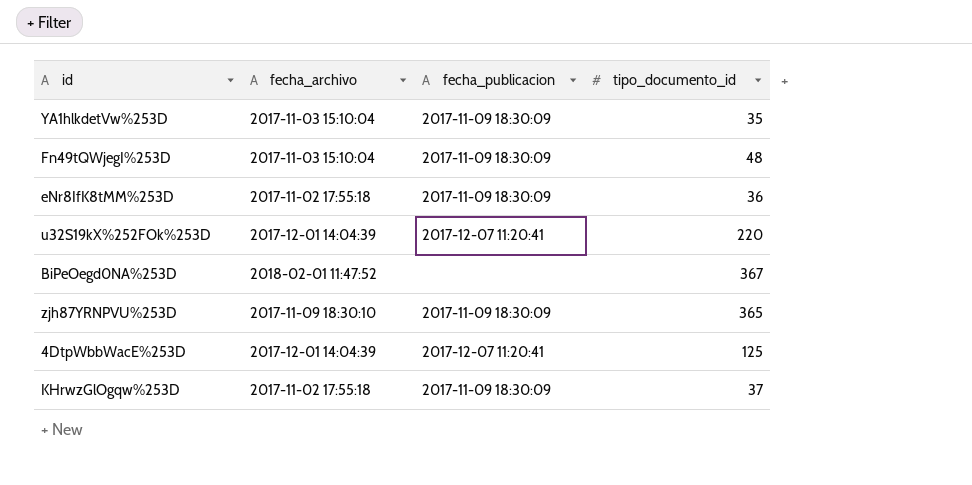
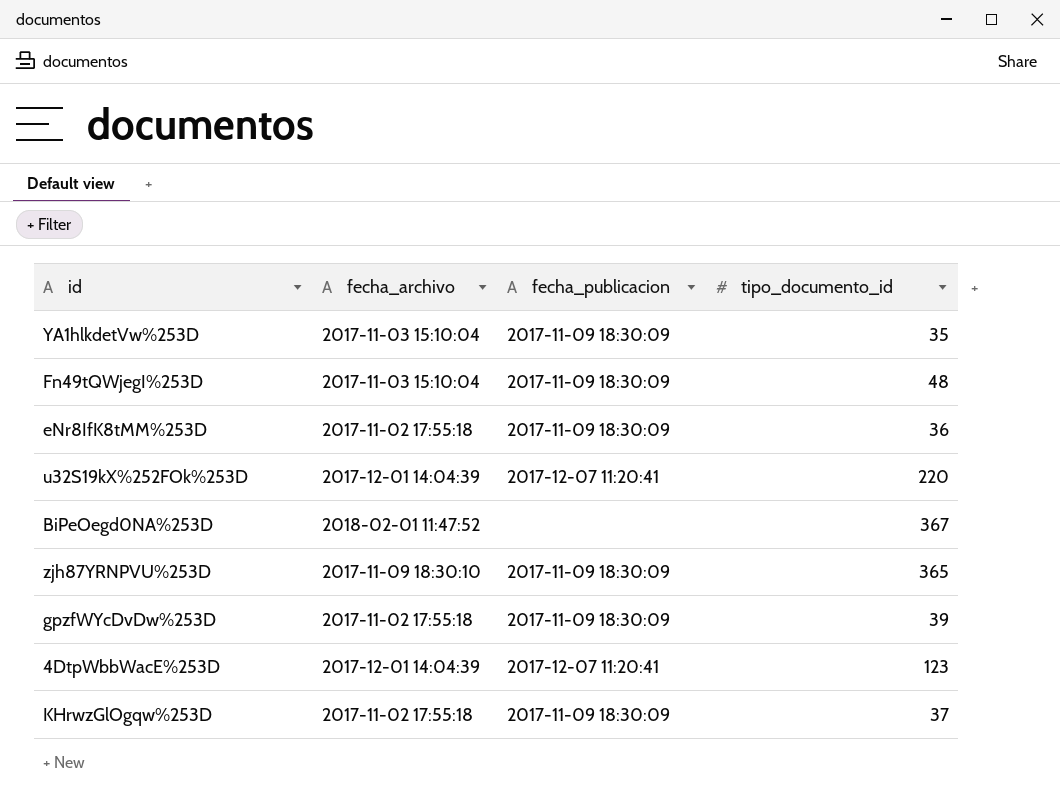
row gpzfWYcDvDw%253D: none -> 2017-11-02 17:55:18 | 2017-11-09 18:30:09 | 39
4DtpWbbWacE%253D | tipo_documento_id: 125 -> 123

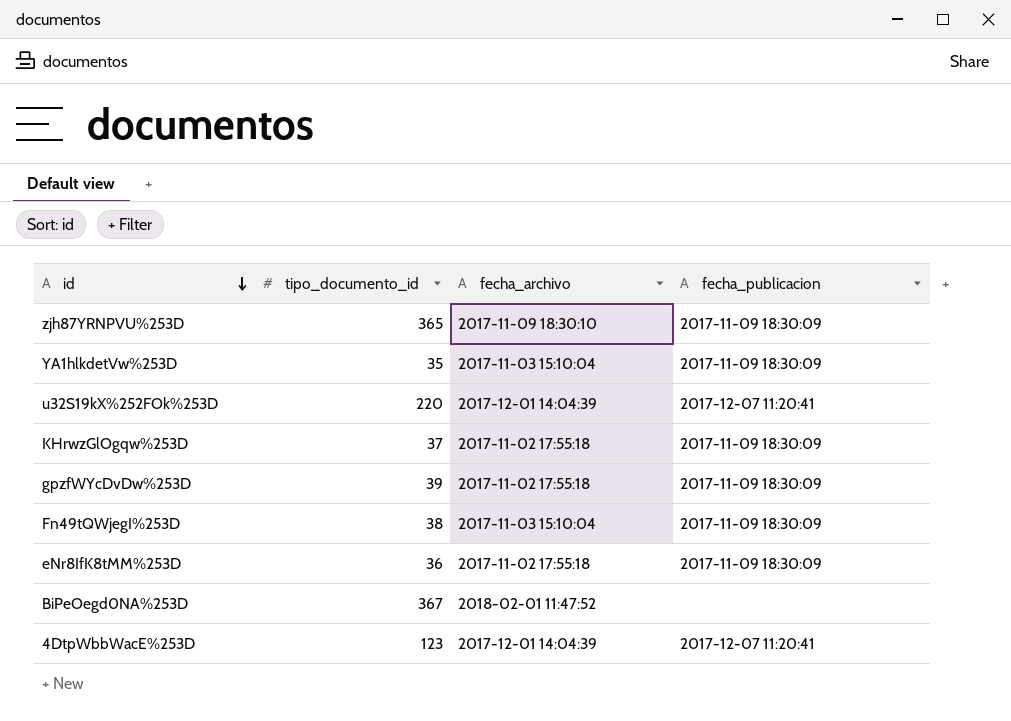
row order: none -> id descending
column tipo_documento_id | position: 4 -> 2
Fn49tQWjegI%253D | tipo_documento_id: 48 -> 38

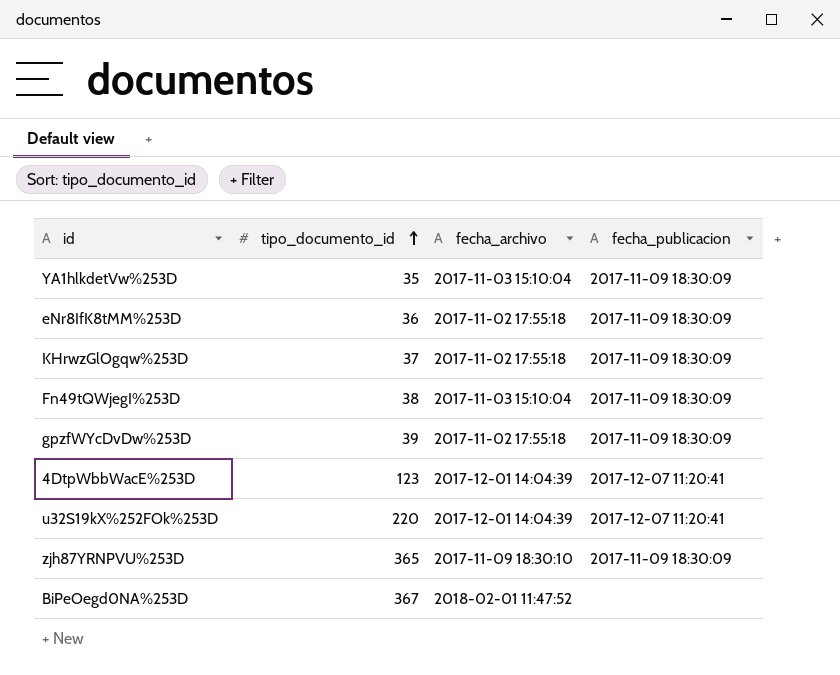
row order: id descending -> tipo_documento_id ascending

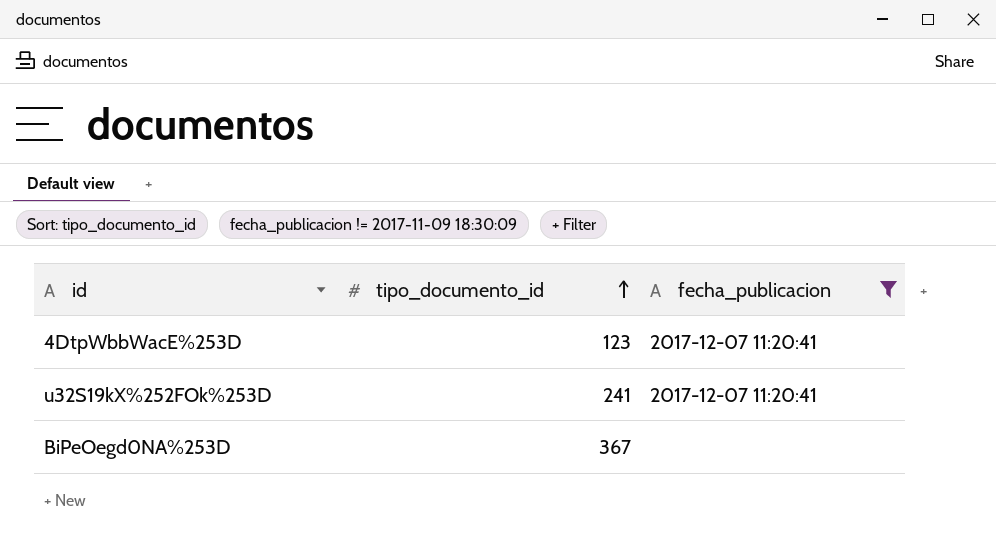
filter: none -> fecha_publicacion != 2017-11-09 18:30:09
column fecha_archivo | position: 3 -> none
u32S19kX%252FOk%253D | tipo_documento_id: 220 -> 241

